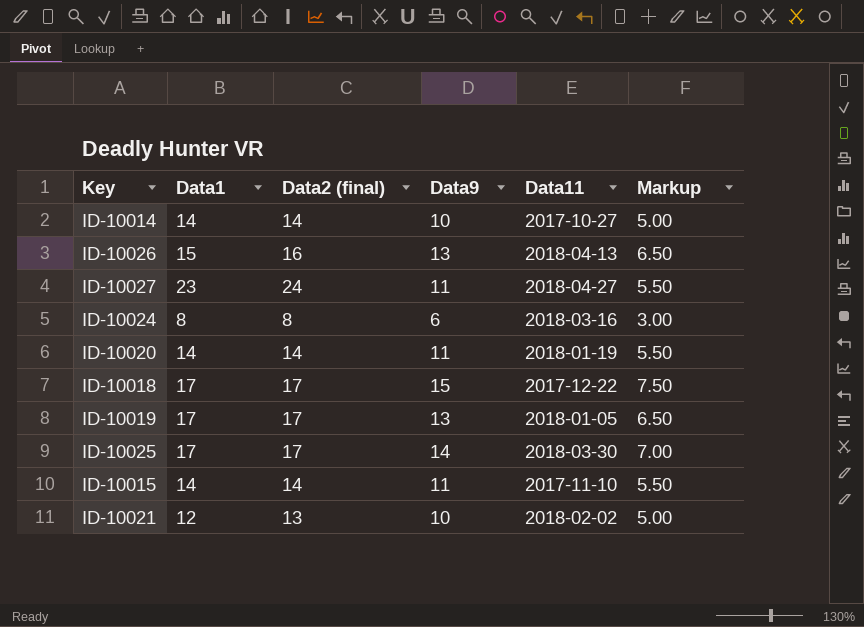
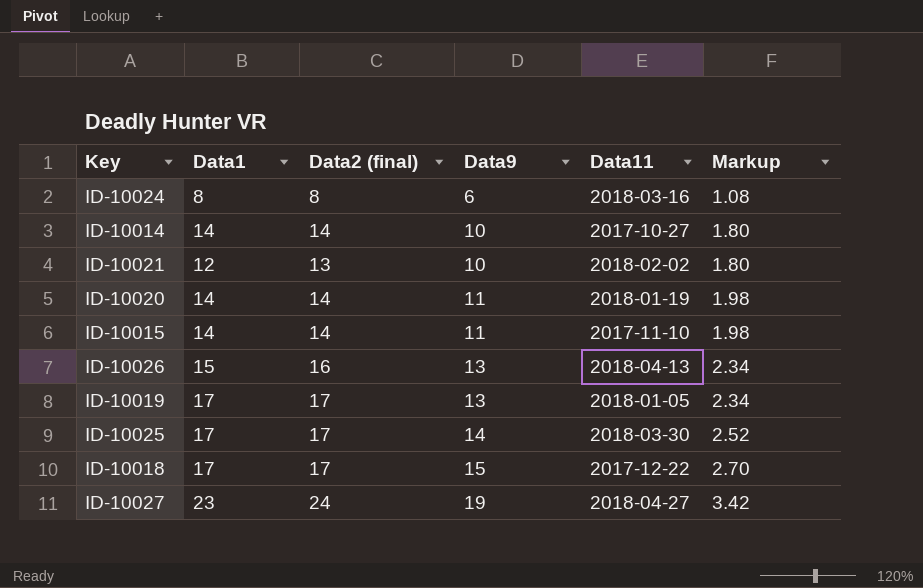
row order: none -> Data9 ascending
column Markup | formula: [Data9] * 0.5 -> [Data9] * 0.18
ID-10027 | Data9: 11 -> 19

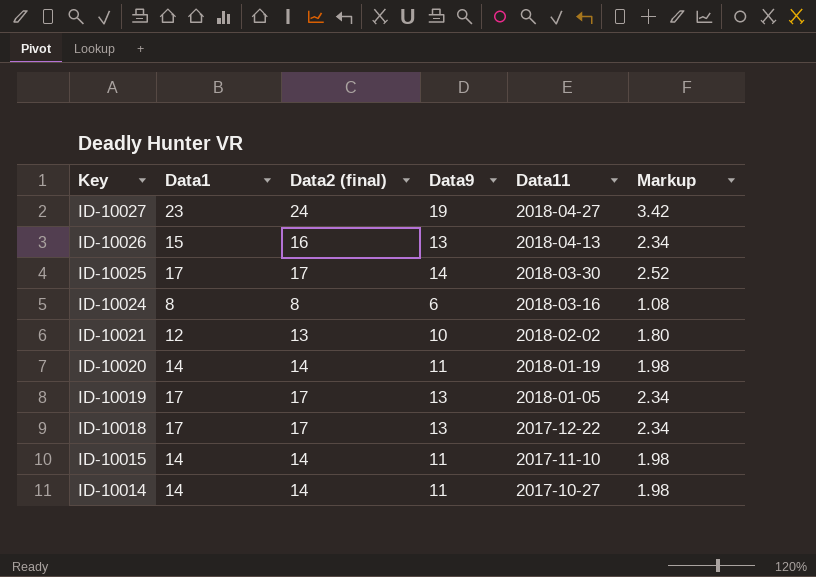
row order: Data9 ascending -> Key descending
ID-10018 | Data9: 15 -> 13
ID-10018 | Markup: 2.70 -> 2.34
ID-10014 | Data9: 10 -> 11
ID-10014 | Markup: 1.80 -> 1.98

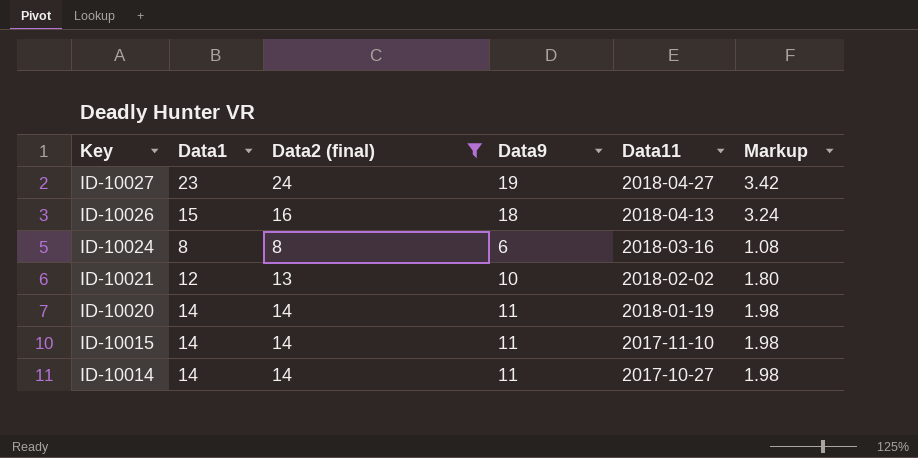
filter: none -> Data2 (final) != 17
ID-10026 | Data9: 13 -> 18
ID-10026 | Markup: 2.34 -> 3.24

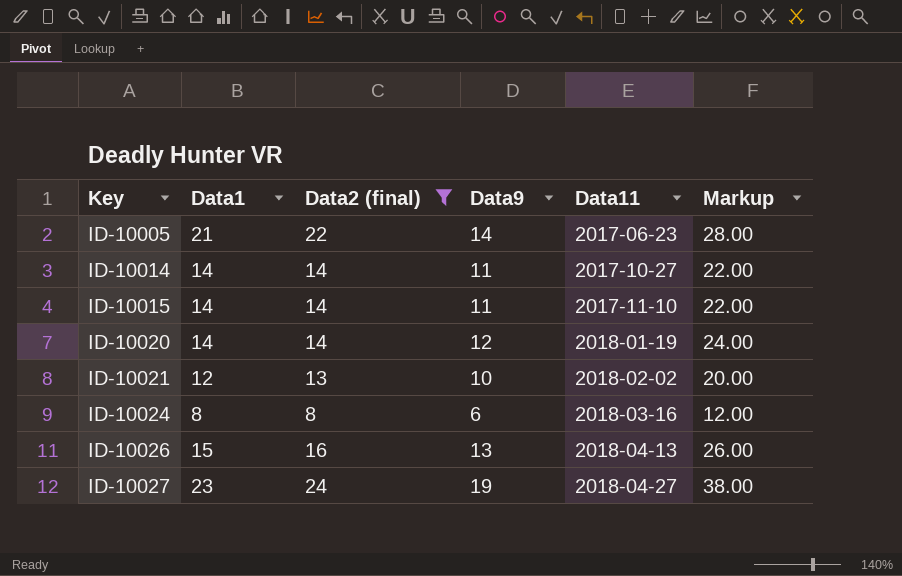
row order: Key descending -> Key ascending
column Markup | formula: [Data9] * 0.18 -> [Data9] * 2
row ID-10005: none -> 21 | 22 | 14 | 2017-06-23 | 28.00
ID-10020 | Data9: 11 -> 12
ID-10026 | Data9: 18 -> 13

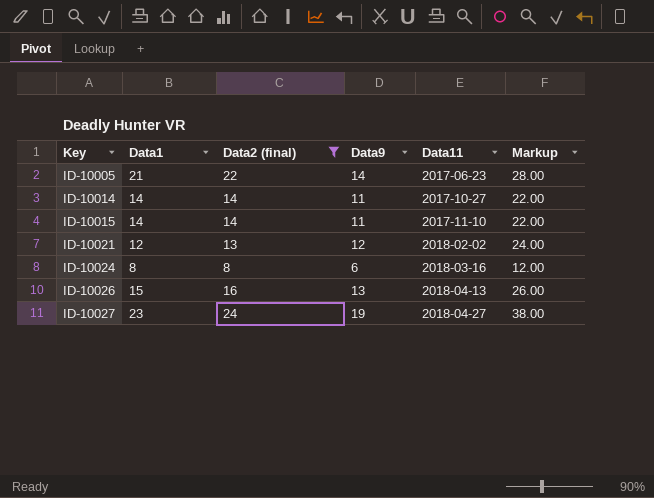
row ID-10020: 14 | 14 | 12 | 2018-01-19 | 24.00 -> none
ID-10021 | Data9: 10 -> 12
ID-10021 | Markup: 20.00 -> 24.00

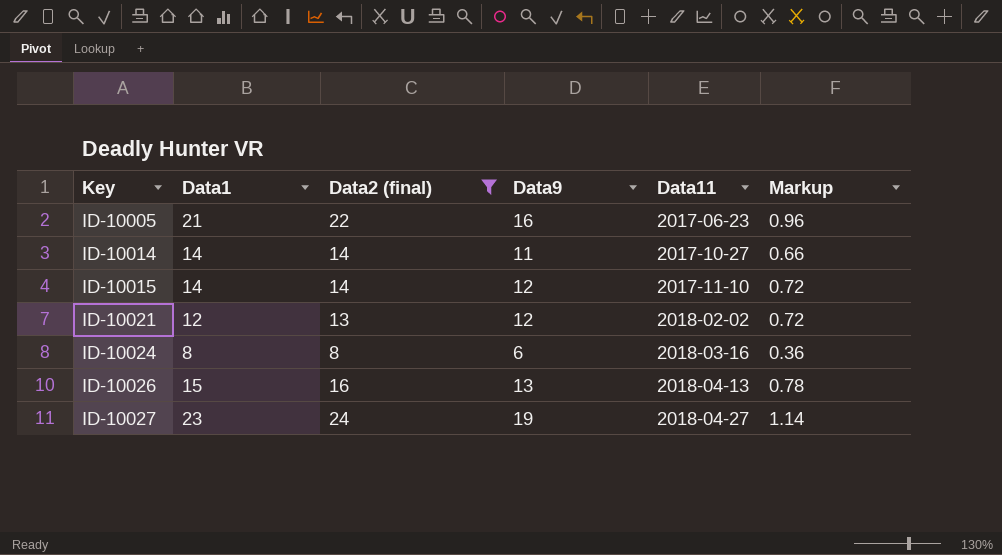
column Markup | formula: [Data9] * 2 -> [Data9] * 0.06
ID-10005 | Data9: 14 -> 16
ID-10015 | Data9: 11 -> 12

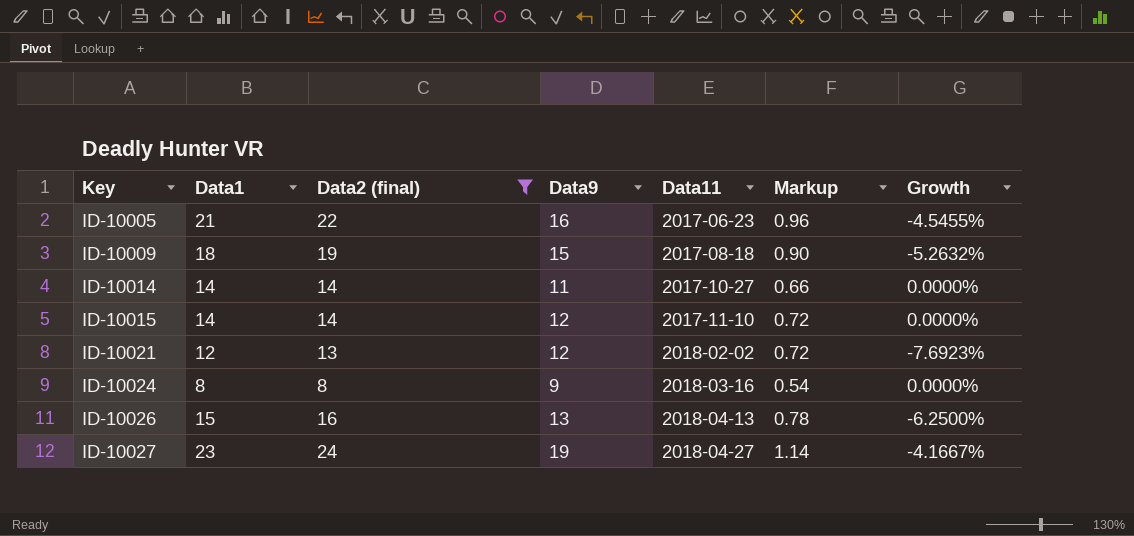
column Growth | formula: none -> ([Data1] - [Data2 (final)]) / [Data2 (final)]
row ID-10009: none -> 18 | 19 | 15 | 2017-08-18 | 0.90 | -5.2632%
ID-10024 | Data9: 6 -> 9
ID-10024 | Markup: 0.36 -> 0.54

